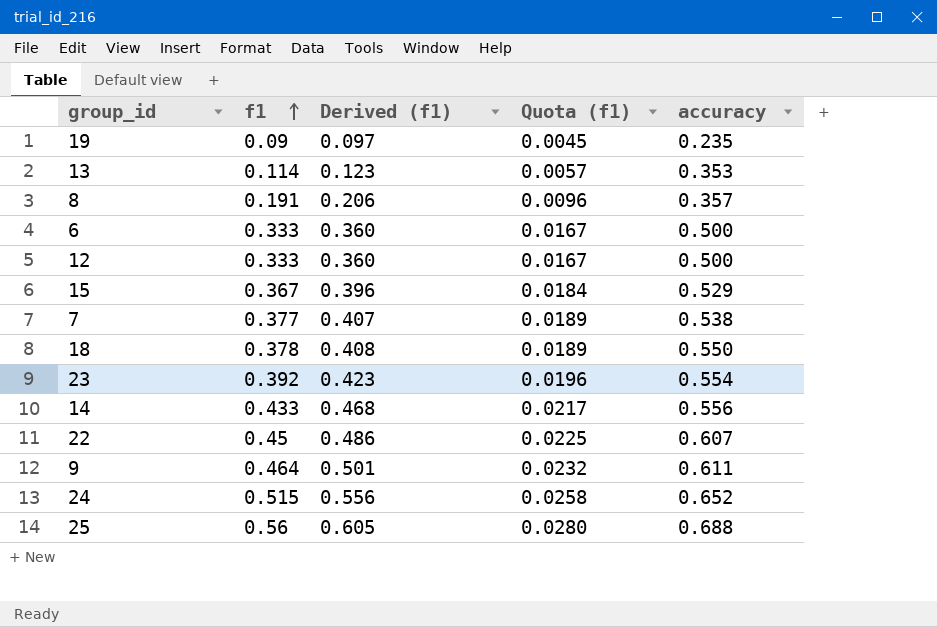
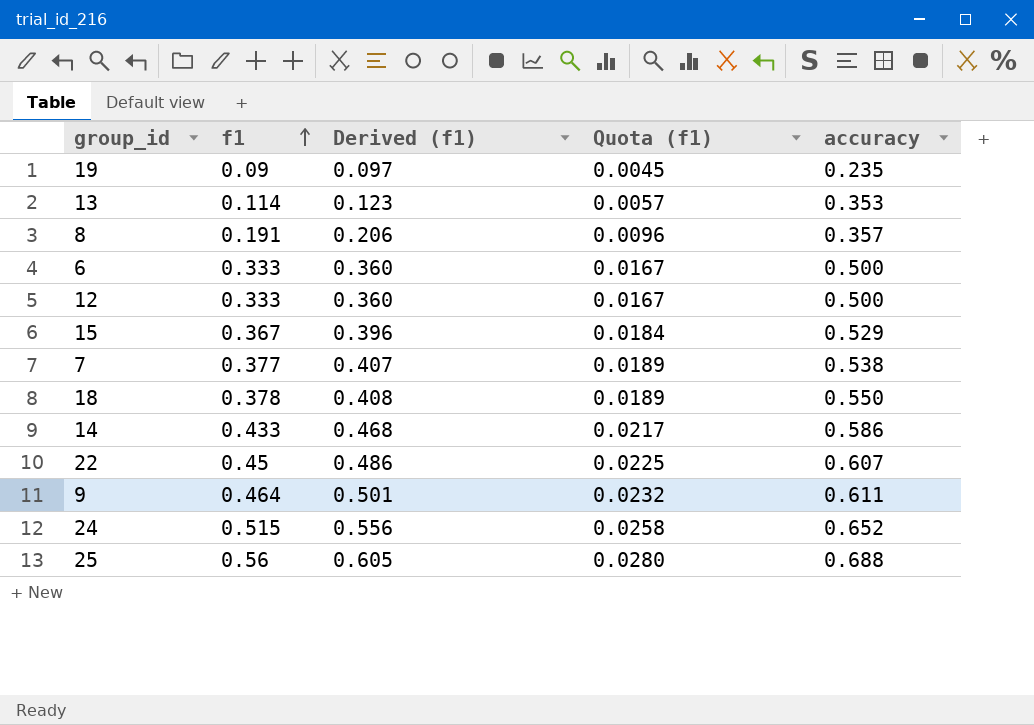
row 23: 0.392 | 0.423 | 0.0196 | 0.554 -> none
14 | accuracy: 0.556 -> 0.586

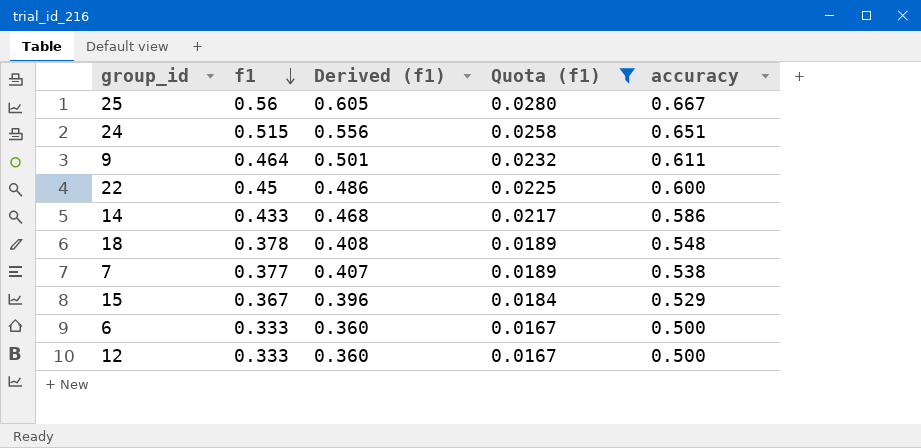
filter: none -> Quota (f1) >= 0.0167
row order: f1 ascending -> f1 descending
25 | accuracy: 0.688 -> 0.667
24 | accuracy: 0.652 -> 0.651
22 | accuracy: 0.607 -> 0.600
18 | accuracy: 0.550 -> 0.548

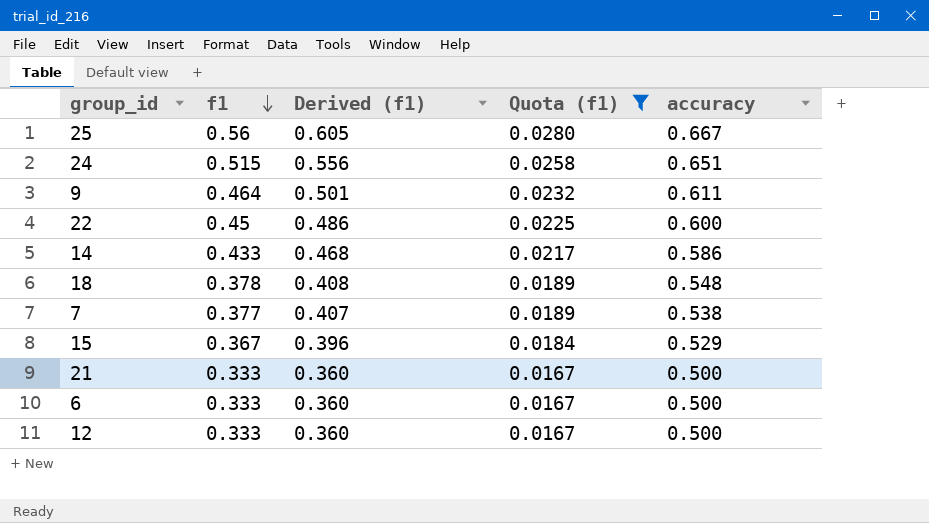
row 21: none -> 0.333 | 0.360 | 0.0167 | 0.500

